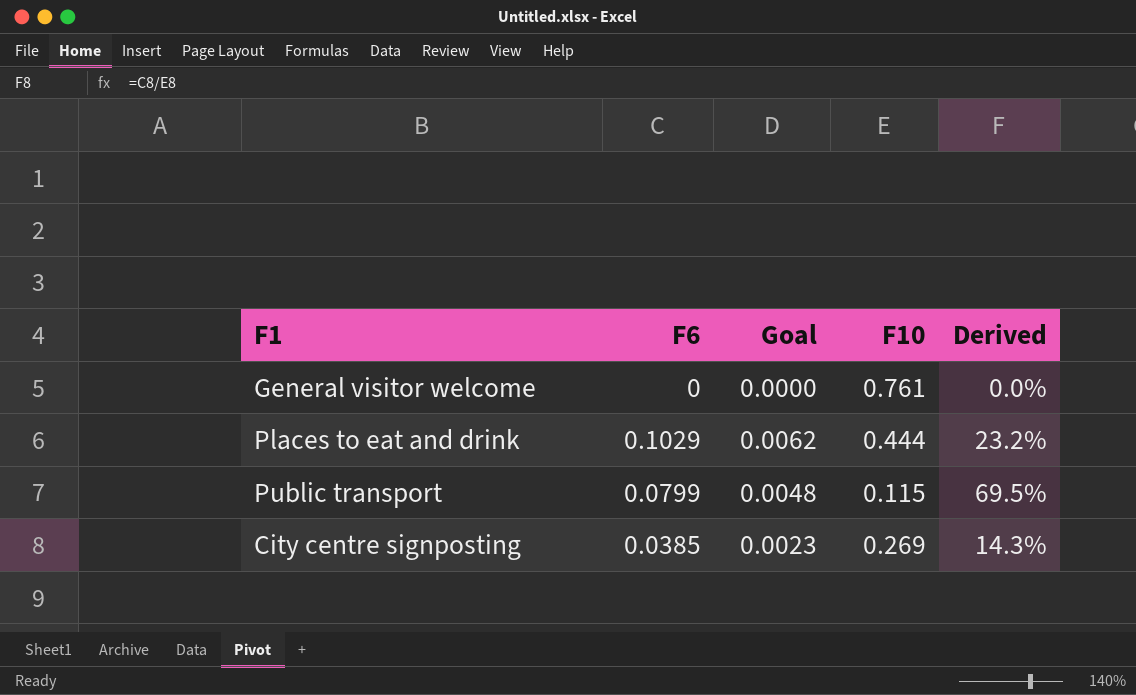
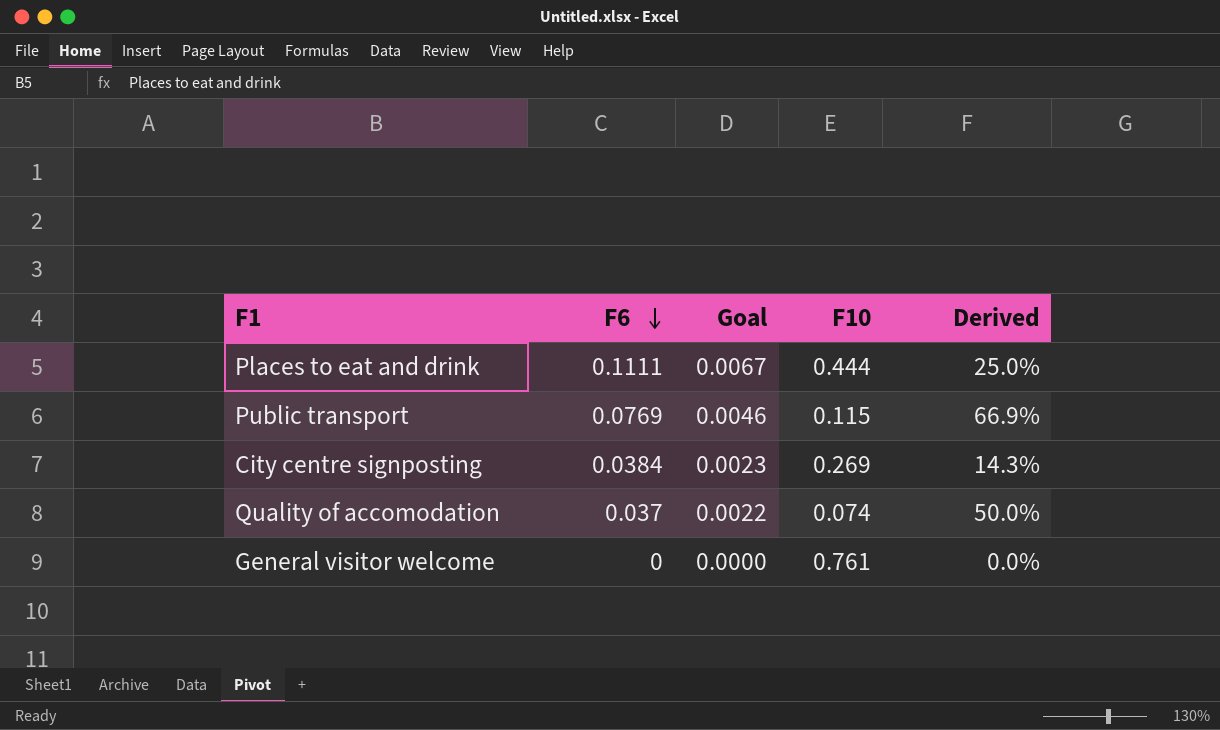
row order: none -> F6 descending
Places to eat and drink | F6: 0.1029 -> 0.1111
Places to eat and drink | Goal: 0.0062 -> 0.0067
Places to eat and drink | Derived: 23.2% -> 25.0%
Public transport | F6: 0.0799 -> 0.0769
Public transport | Goal: 0.0048 -> 0.0046
Public transport | Derived: 69.5% -> 66.9%
City centre signposting | F6: 0.0385 -> 0.0384
row Quality of accomodation: none -> 0.037 | 0.0022 | 0.074 | 50.0%

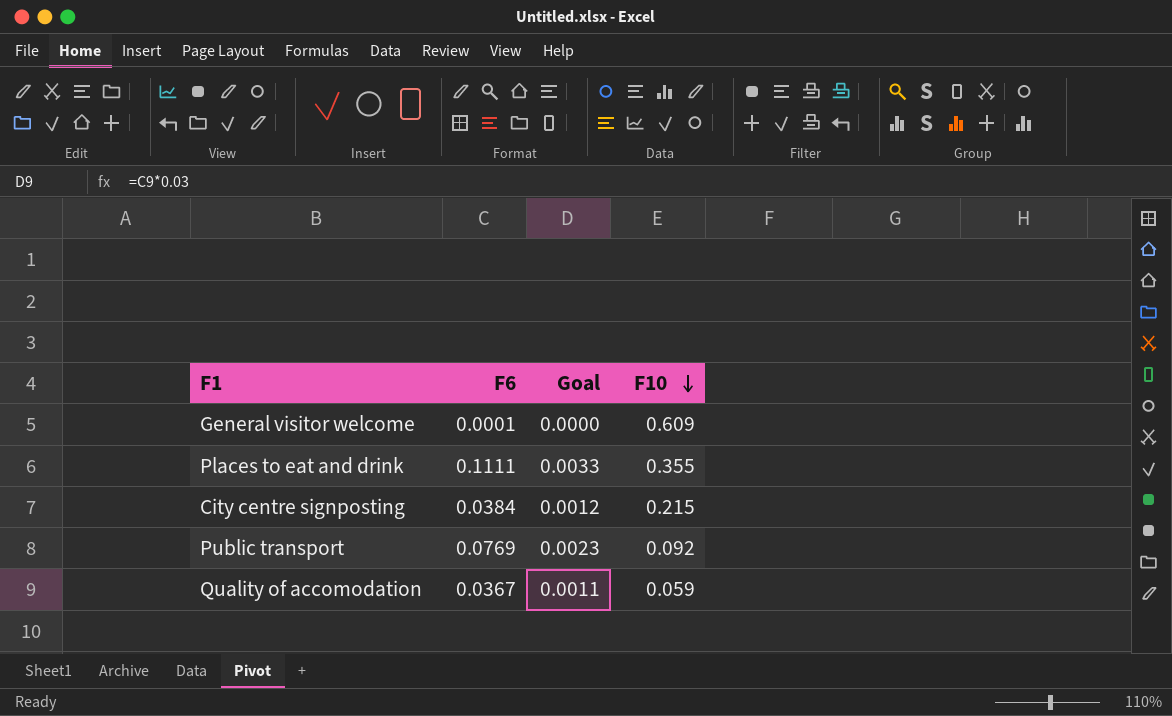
row order: F6 descending -> F10 descending
column Derived | formula: [F6] / [F10] -> none
column Goal | formula: [F6] * 0.06 -> [F6] * 0.03
General visitor welcome | F6: 0 -> 0.0001
General visitor welcome | F10: 0.761 -> 0.609
Places to eat and drink | F10: 0.444 -> 0.355
City centre signposting | F10: 0.269 -> 0.215
Public transport | F10: 0.115 -> 0.092
Quality of accomodation | F6: 0.037 -> 0.0367
Quality of accomodation | F10: 0.074 -> 0.059

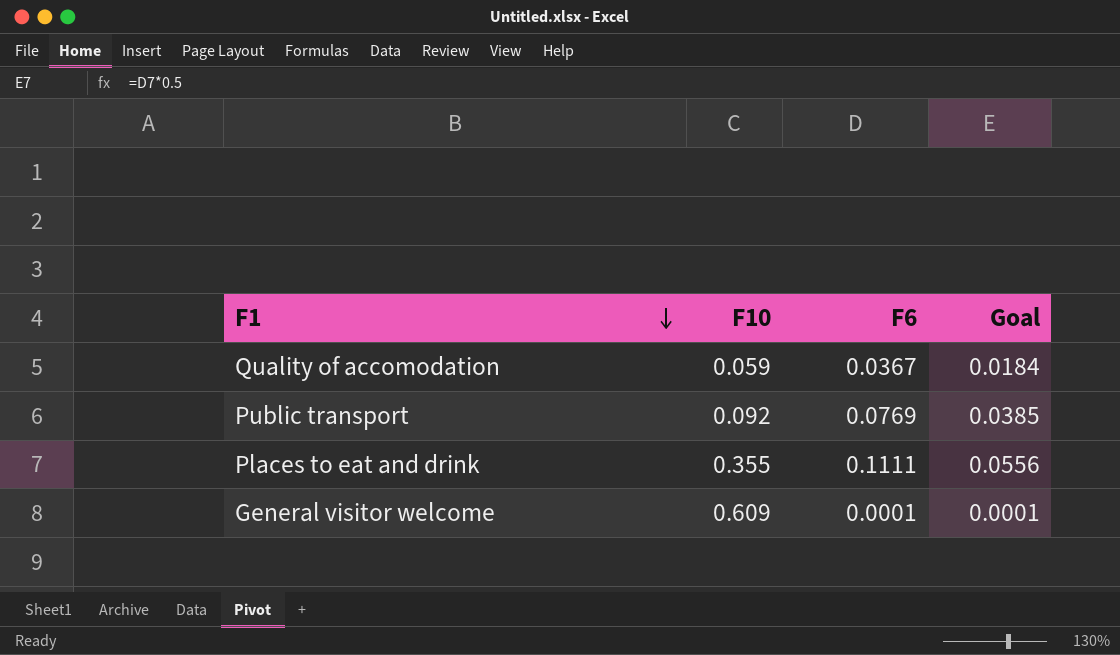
row order: F10 descending -> F1 descending
column F10 | position: 4 -> 2
column Goal | formula: [F6] * 0.03 -> [F6] * 0.5
row City centre signposting: 0.0384 | 0.0012 | 0.215 -> none

